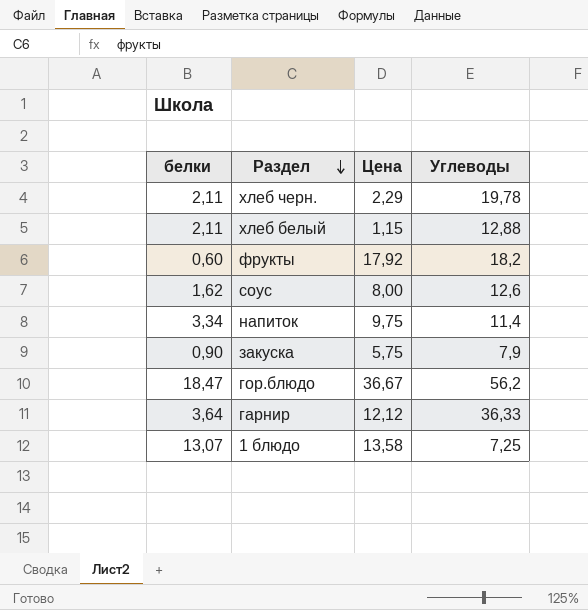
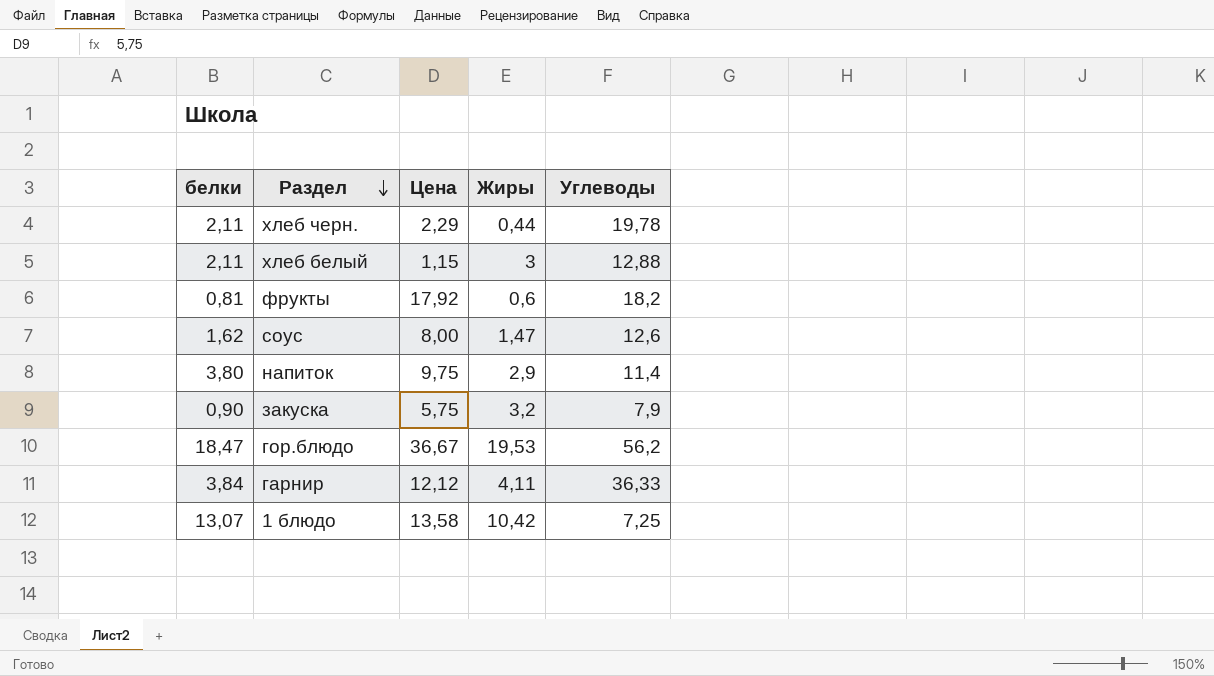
column Жиры | position: none -> 4
фрукты | белки: 0,60 -> 0,81
напиток | белки: 3,34 -> 3,80
гарнир | белки: 3,64 -> 3,84

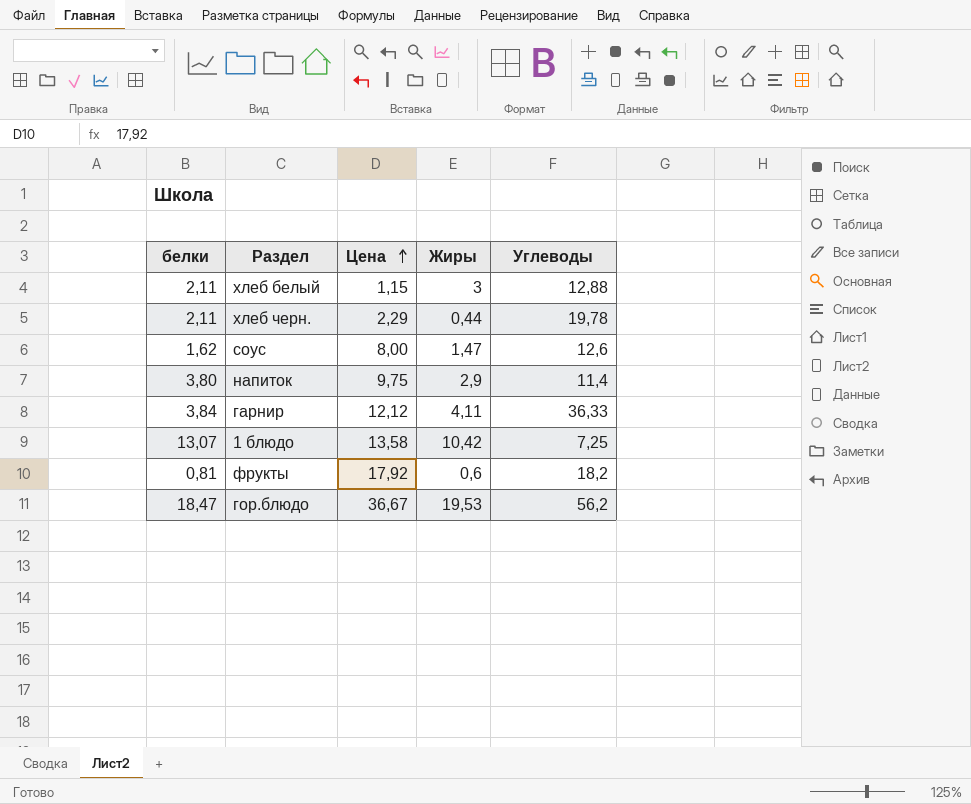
row order: Раздел descending -> Цена ascending
row закуска: 0,90 | 5,75 | 3,2 | 7,9 -> none

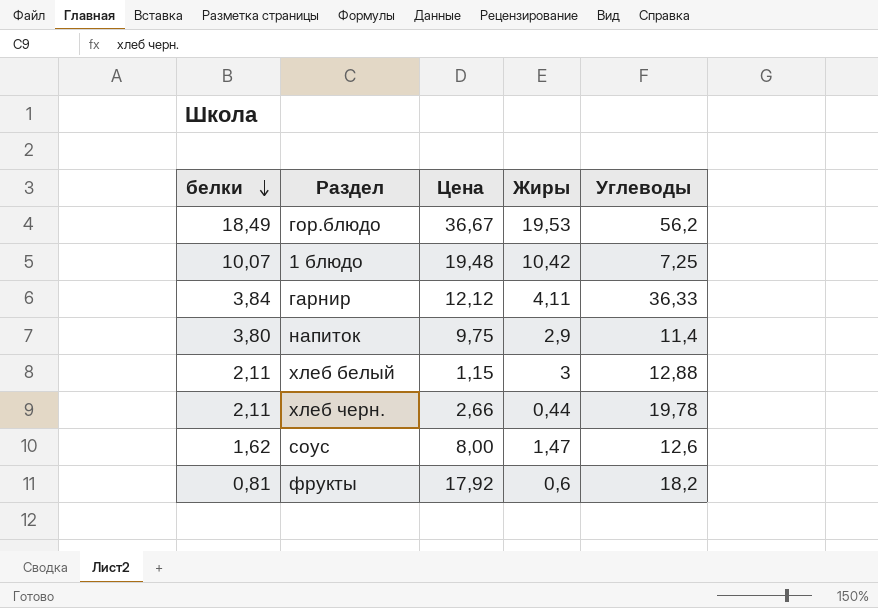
row order: Цена ascending -> белки descending
гор.блюдо | белки: 18,47 -> 18,49
1 блюдо | белки: 13,07 -> 10,07
1 блюдо | Цена: 13,58 -> 19,48
хлеб черн. | Цена: 2,29 -> 2,66

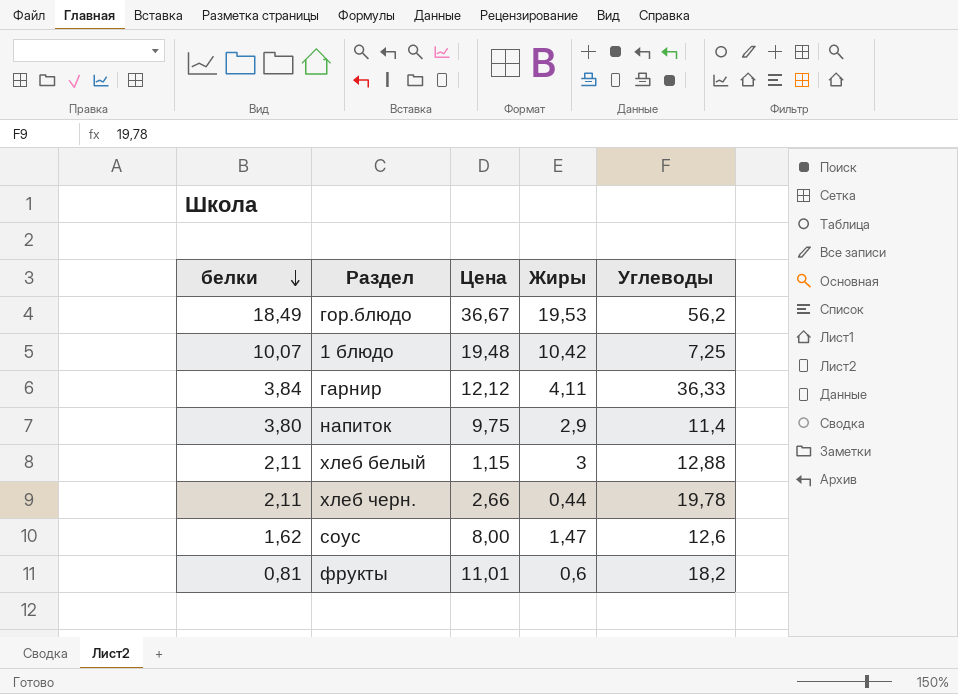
фрукты | Цена: 17,92 -> 11,01

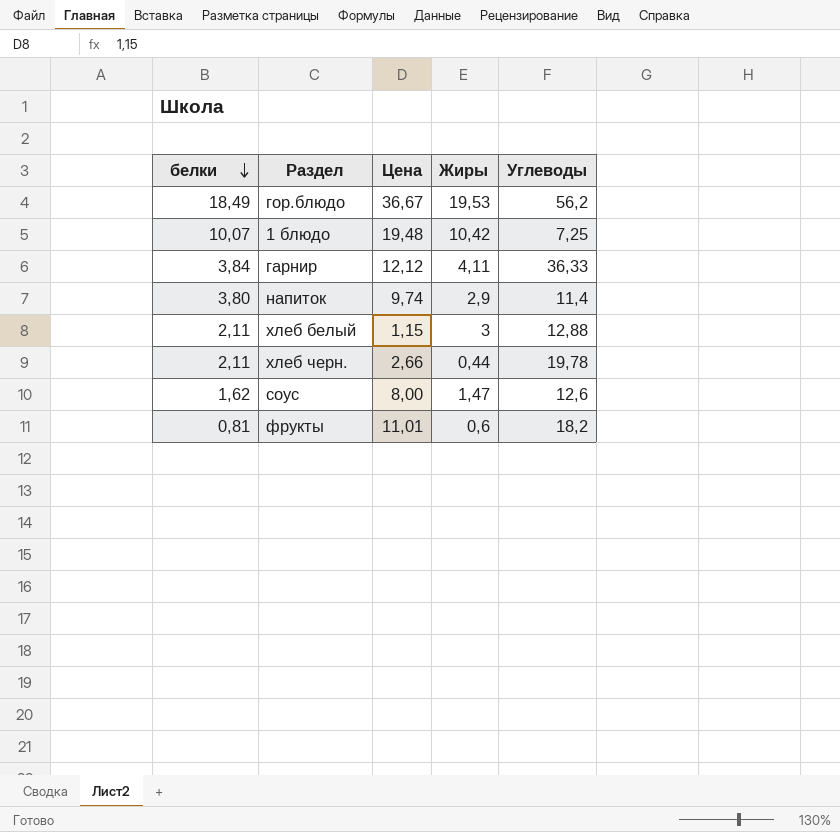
напиток | Цена: 9,75 -> 9,74

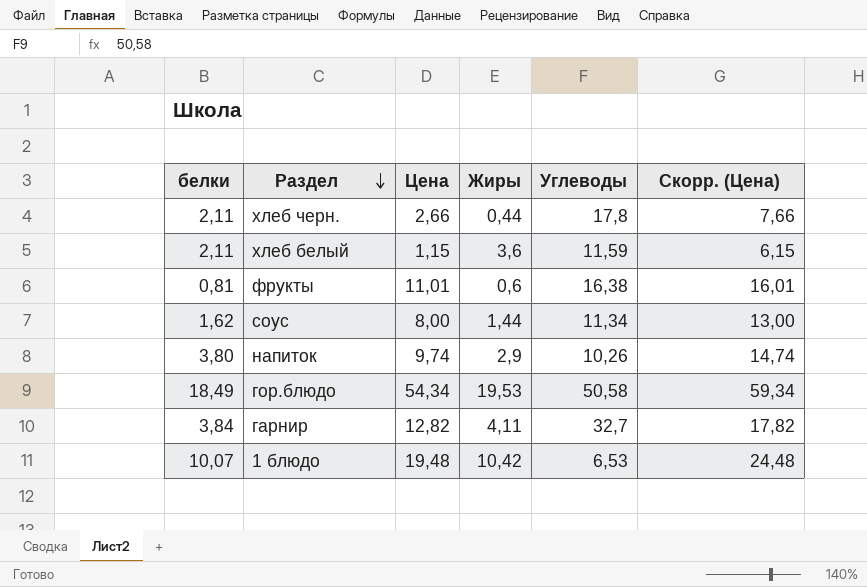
row order: белки descending -> Раздел descending
column Скорр. (Цена) | formula: none -> [Цена] + 5
хлеб черн. | Углеводы: 19,78 -> 17,8
хлеб белый | Жиры: 3 -> 3,6
хлеб белый | Углеводы: 12,88 -> 11,59
фрукты | Углеводы: 18,2 -> 16,38
соус | Жиры: 1,47 -> 1,44
соус | Углеводы: 12,6 -> 11,34
напиток | Углеводы: 11,4 -> 10,26
гор.блюдо | Цена: 36,67 -> 54,34
гор.блюдо | Углеводы: 56,2 -> 50,58
гарнир | Цена: 12,12 -> 12,82
гарнир | Углеводы: 36,33 -> 32,7
1 блюдо | Углеводы: 7,25 -> 6,53

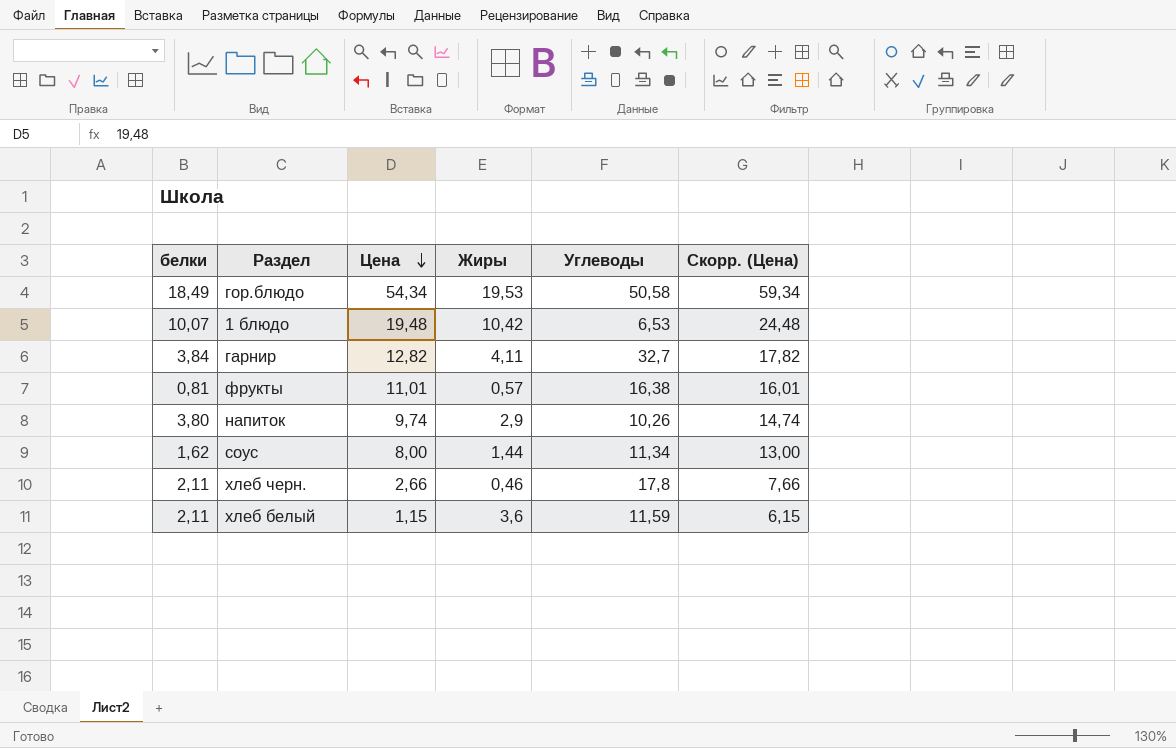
row order: Раздел descending -> Цена descending
фрукты | Жиры: 0,6 -> 0,57
хлеб черн. | Жиры: 0,44 -> 0,46

